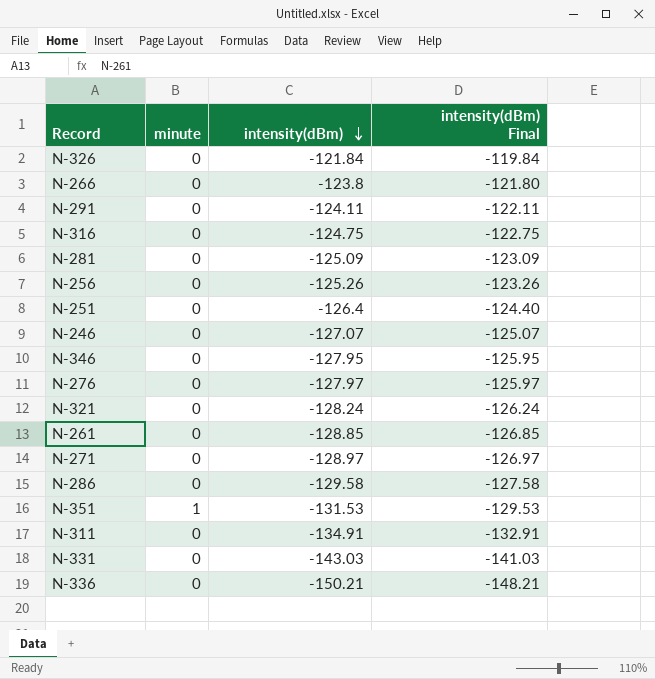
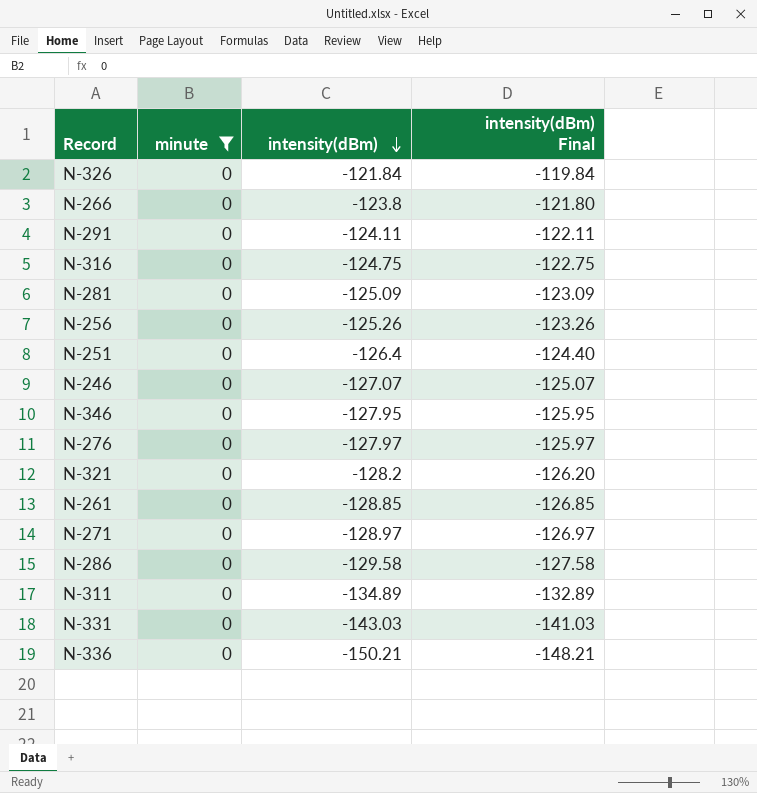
filter: none -> minute = 0
N-321 | intensity(dBm): -128.24 -> -128.2
N-321 | intensity(dBm) Final: -126.24 -> -126.20
N-311 | intensity(dBm): -134.91 -> -134.89
N-311 | intensity(dBm) Final: -132.91 -> -132.89

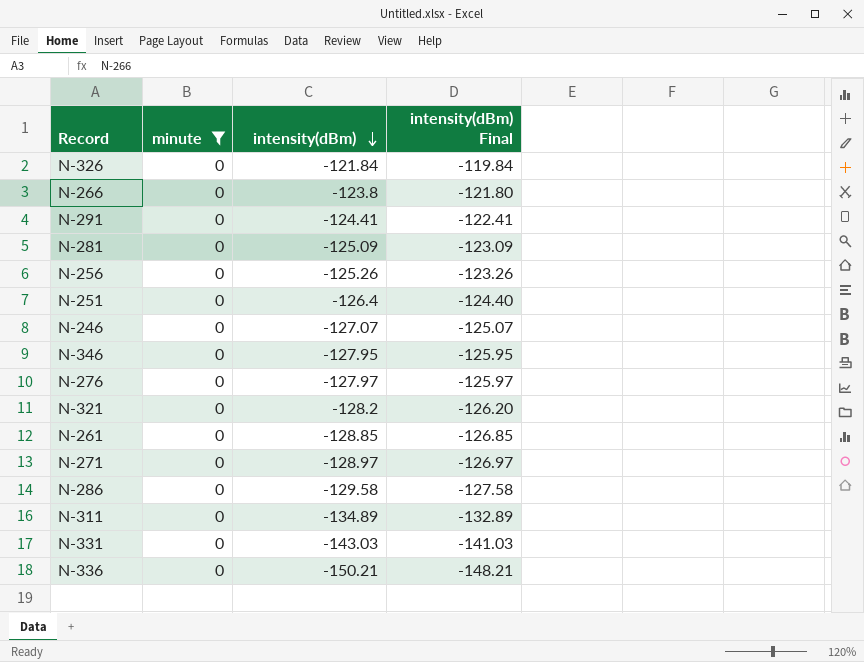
row N-316: 0 | -124.75 | -122.75 -> none
N-291 | intensity(dBm): -124.11 -> -124.41
N-291 | intensity(dBm) Final: -122.11 -> -122.41

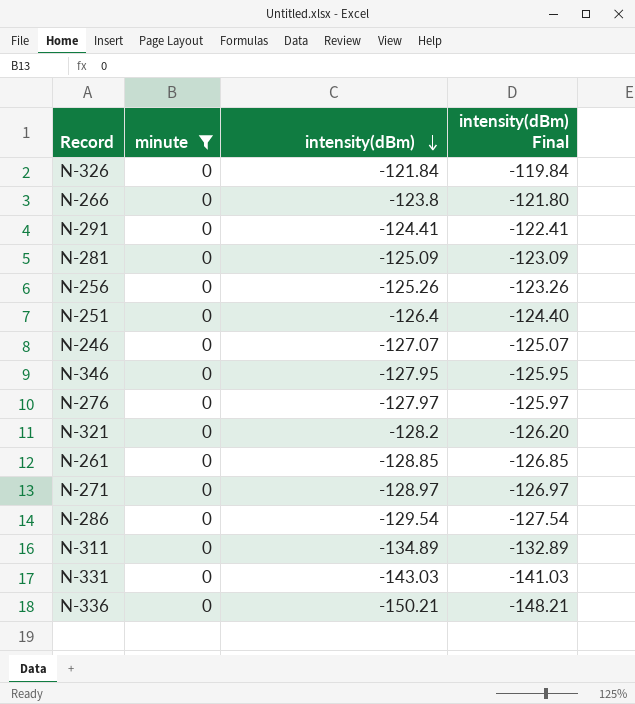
N-286 | intensity(dBm): -129.58 -> -129.54
N-286 | intensity(dBm) Final: -127.58 -> -127.54

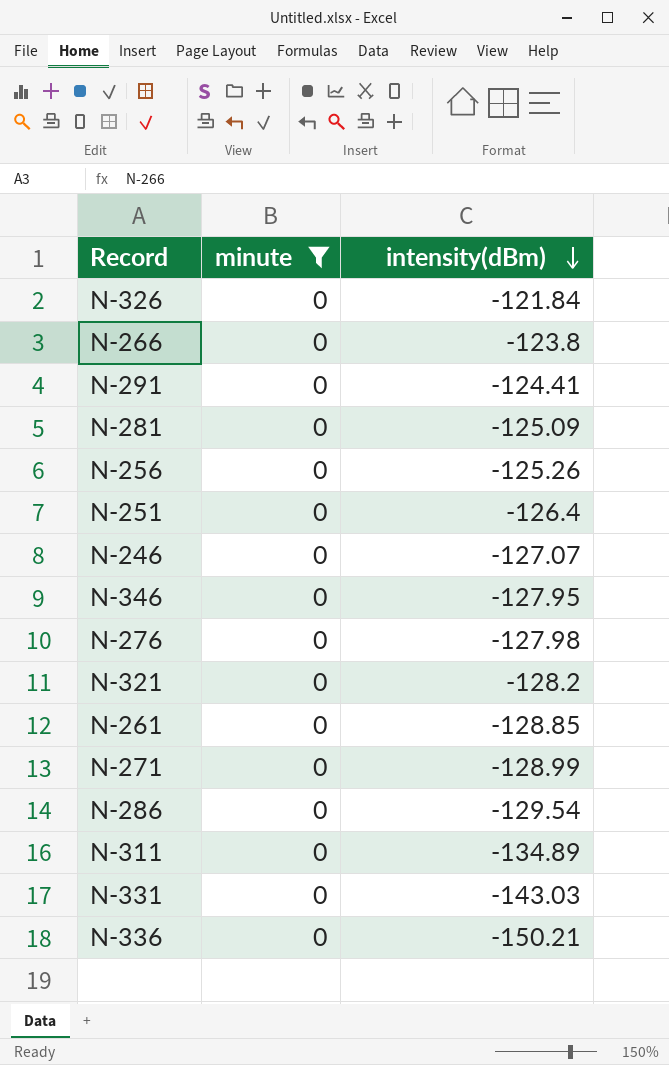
column intensity(dBm) Final | formula: [intensity(dBm)] + 2 -> none
N-276 | intensity(dBm): -127.97 -> -127.98
N-271 | intensity(dBm): -128.97 -> -128.99

